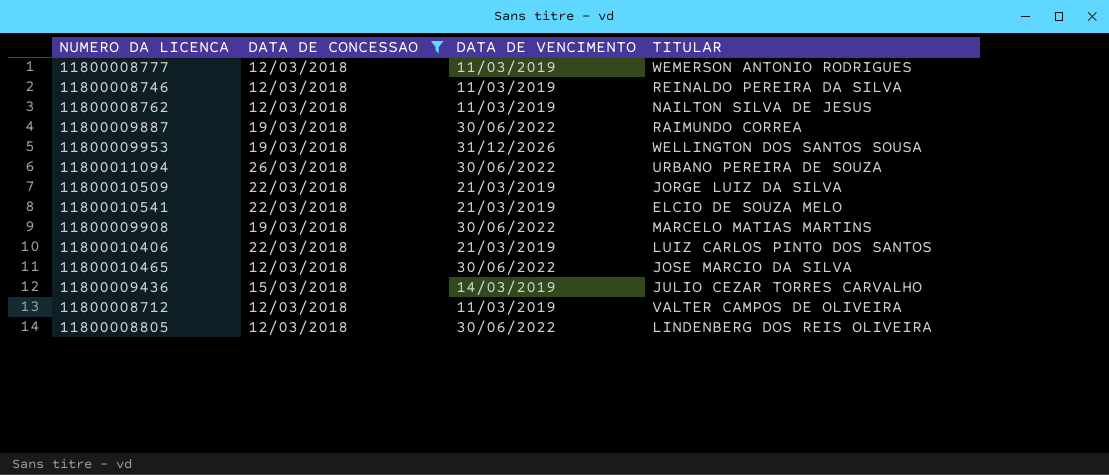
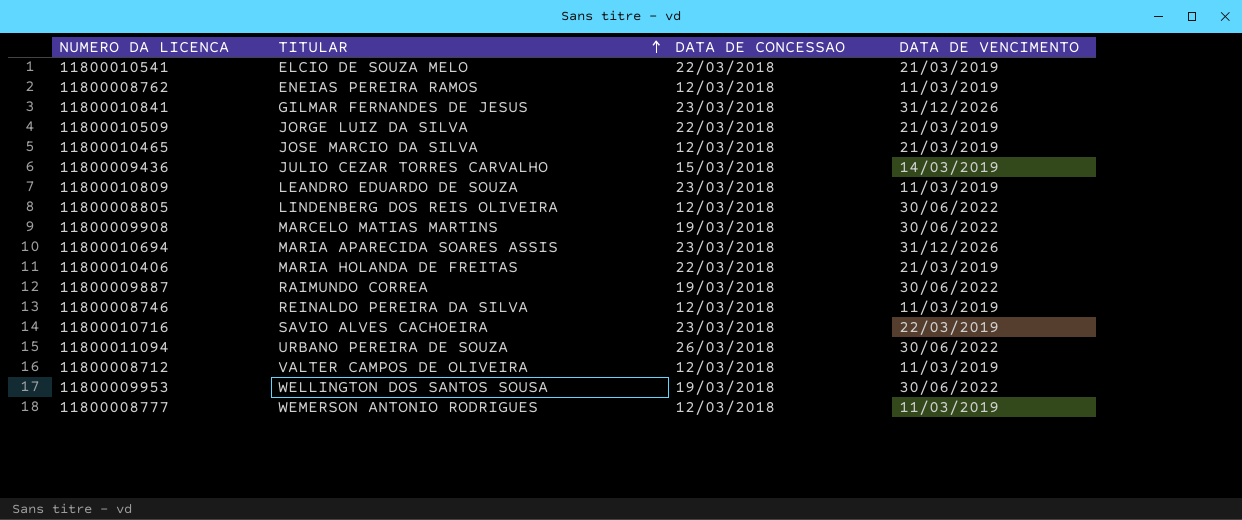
filter: DATA DE CONCESSAO != 23/03/2018 -> none
row order: none -> TITULAR ascending
column TITULAR | position: 4 -> 2
11800008762 | TITULAR: NAILTON SILVA DE JESUS -> ENEIAS PEREIRA RAMOS
11800010465 | DATA DE VENCIMENTO: 30/06/2022 -> 21/03/2019
11800010406 | TITULAR: LUIZ CARLOS PINTO DOS SANTOS -> MARIA HOLANDA DE FREITAS
11800009953 | DATA DE VENCIMENTO: 31/12/2026 -> 30/06/2022

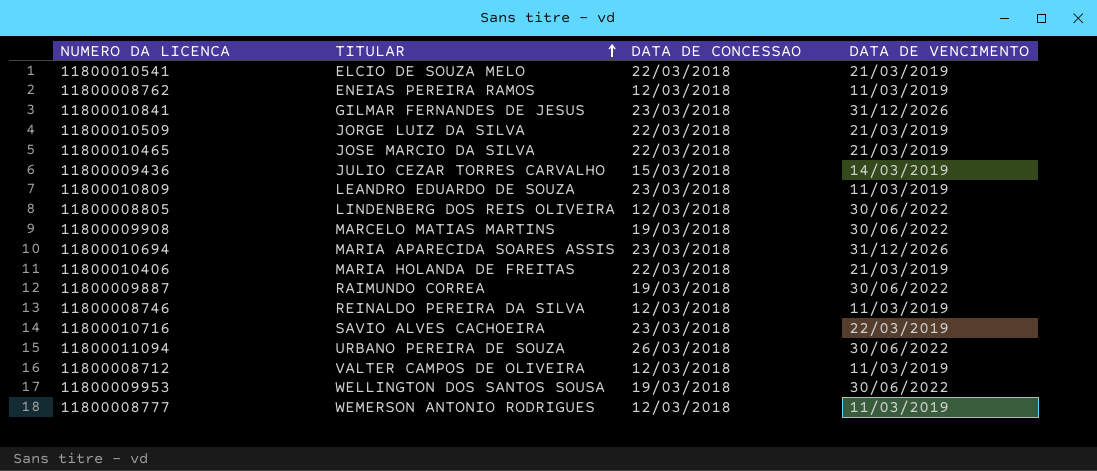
11800010465 | DATA DE CONCESSAO: 12/03/2018 -> 22/03/2018

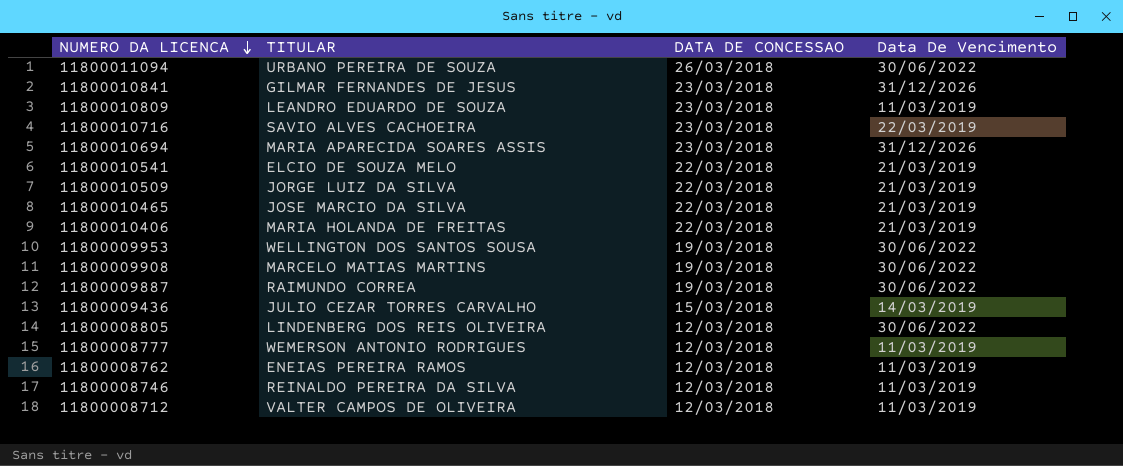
row order: TITULAR ascending -> NUMERO DA LICENCA descending
column name: DATA DE VENCIMENTO -> Data De Vencimento

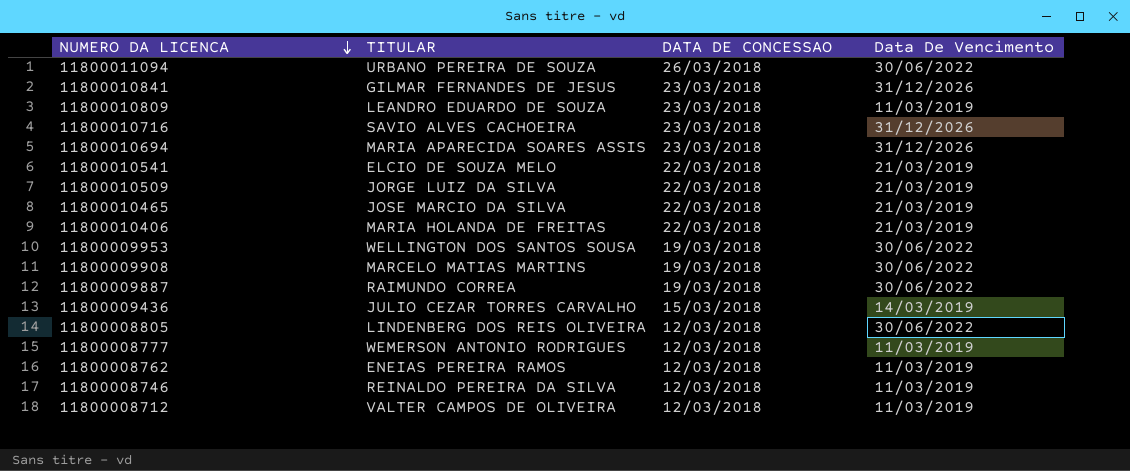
11800010716 | Data De Vencimento: 22/03/2019 -> 31/12/2026

